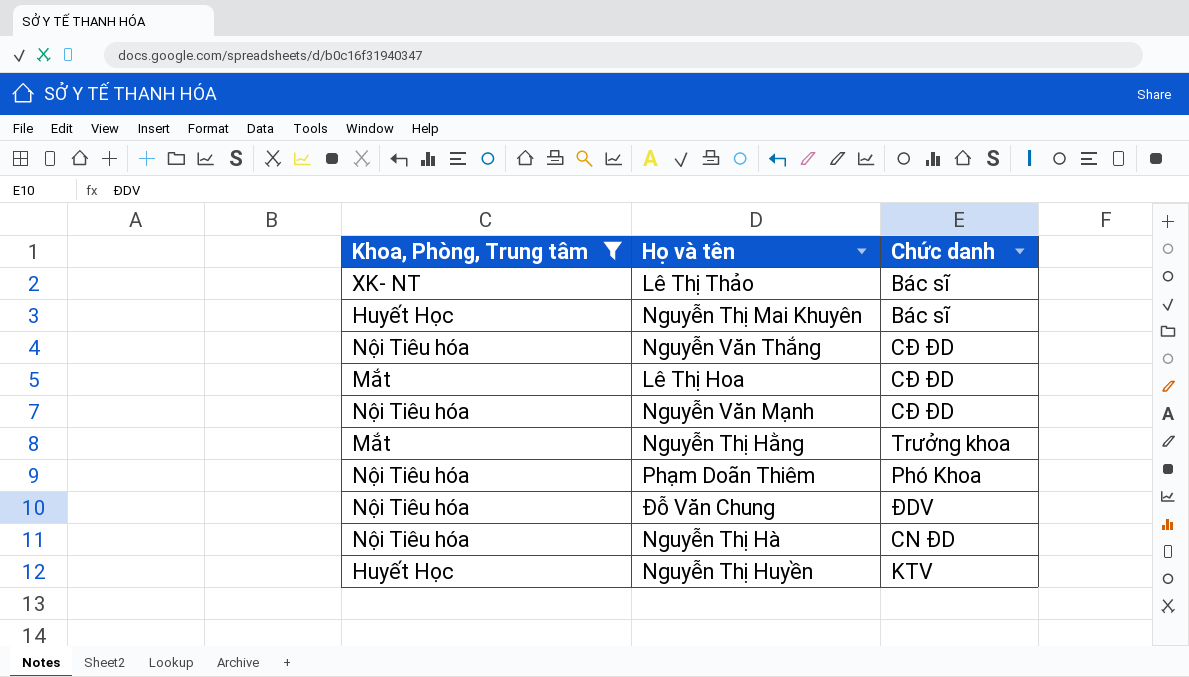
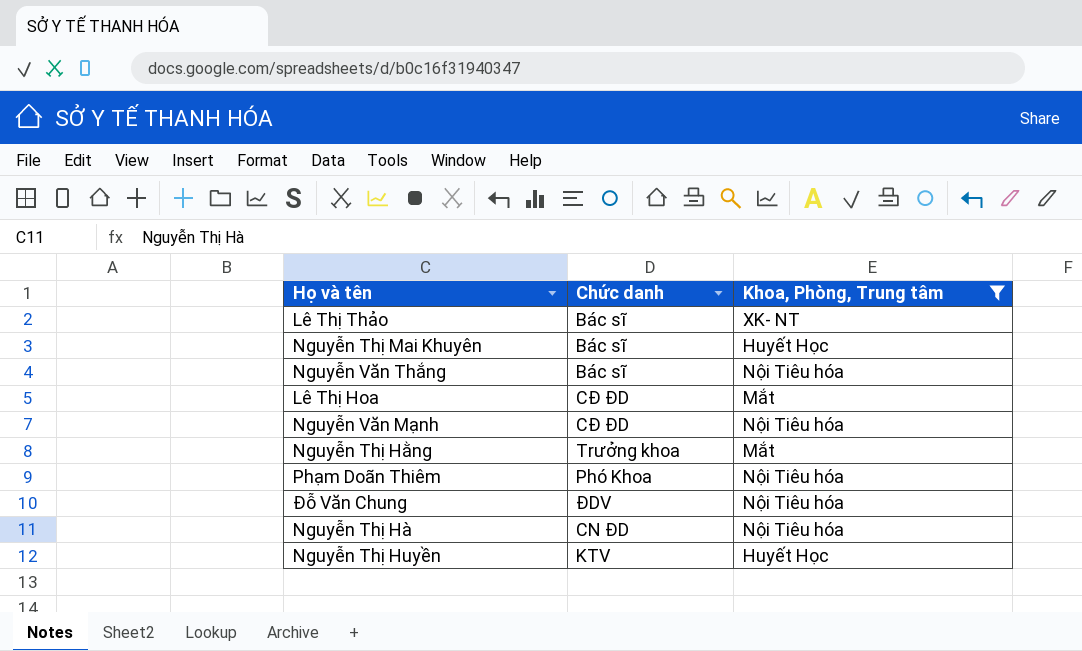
column Khoa, Phòng, Trung tâm | position: 1 -> 3
Nguyễn Văn Thắng | Chức danh: CĐ ĐD -> Bác sĩ

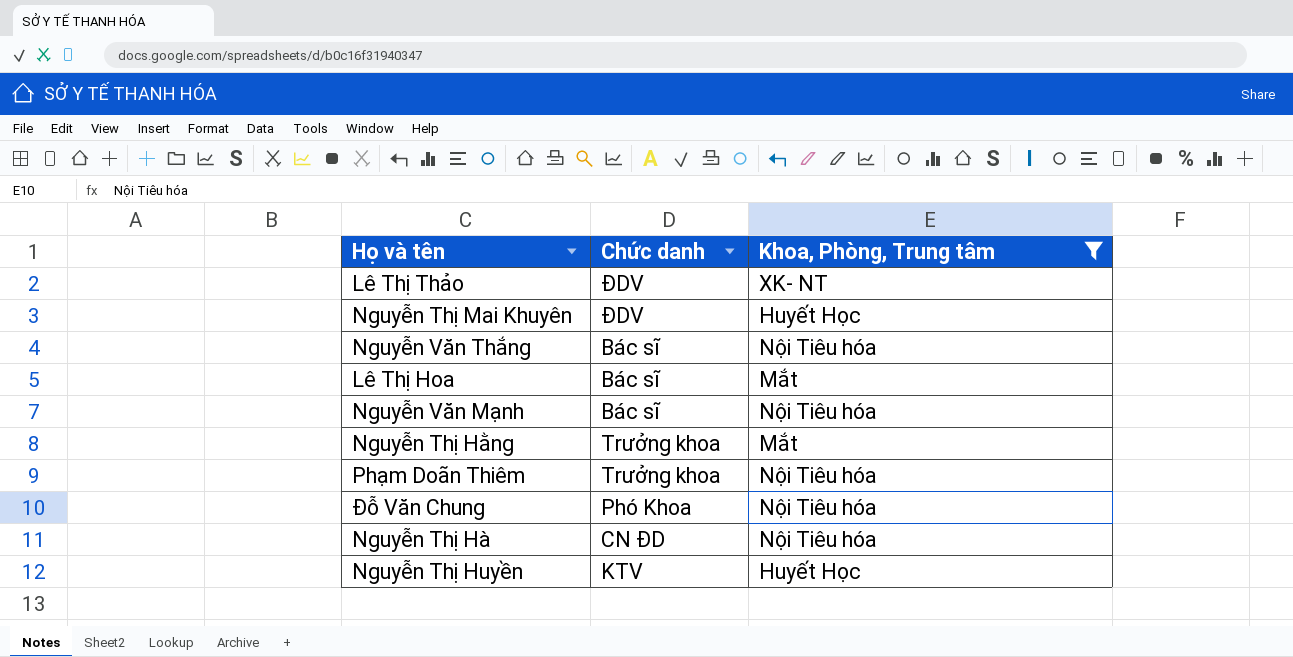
Lê Thị Thảo | Chức danh: Bác sĩ -> ĐDV
Nguyễn Thị Mai Khuyên | Chức danh: Bác sĩ -> ĐDV
Lê Thị Hoa | Chức danh: CĐ ĐD -> Bác sĩ
Nguyễn Văn Mạnh | Chức danh: CĐ ĐD -> Bác sĩ
Phạm Doãn Thiêm | Chức danh: Phó Khoa -> Trưởng khoa
Đỗ Văn Chung | Chức danh: ĐDV -> Phó Khoa

